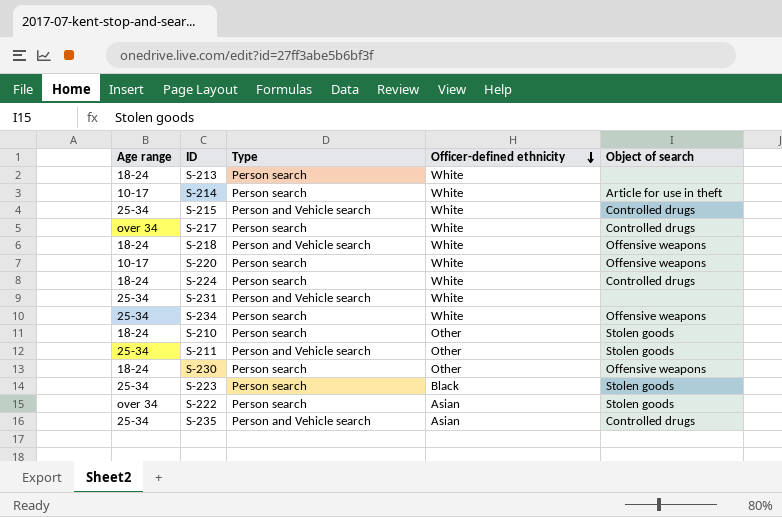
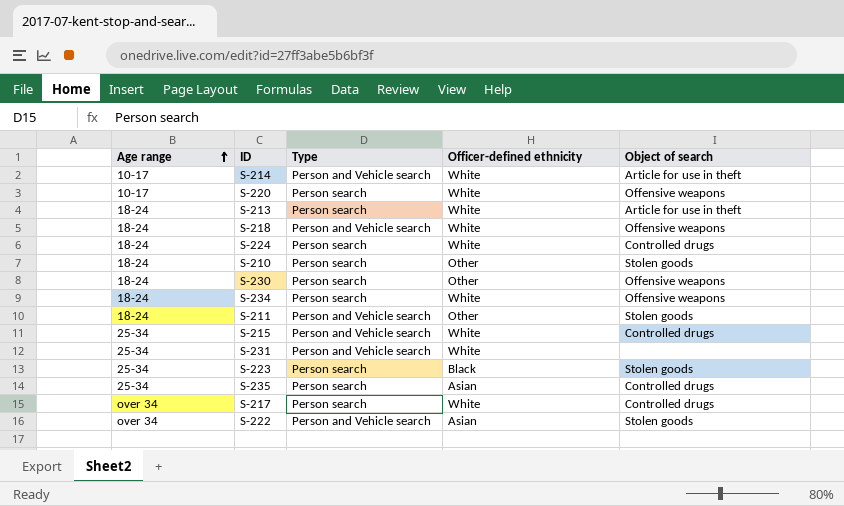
row order: Officer-defined ethnicity descending -> Age range ascending
S-214 | Type: Person search -> Person and Vehicle search
S-213 | Object of search: none -> Article for use in theft
S-234 | Age range: 25-34 -> 18-24
S-211 | Age range: 25-34 -> 18-24
S-235 | Type: Person and Vehicle search -> Person search
S-222 | Type: Person search -> Person and Vehicle search

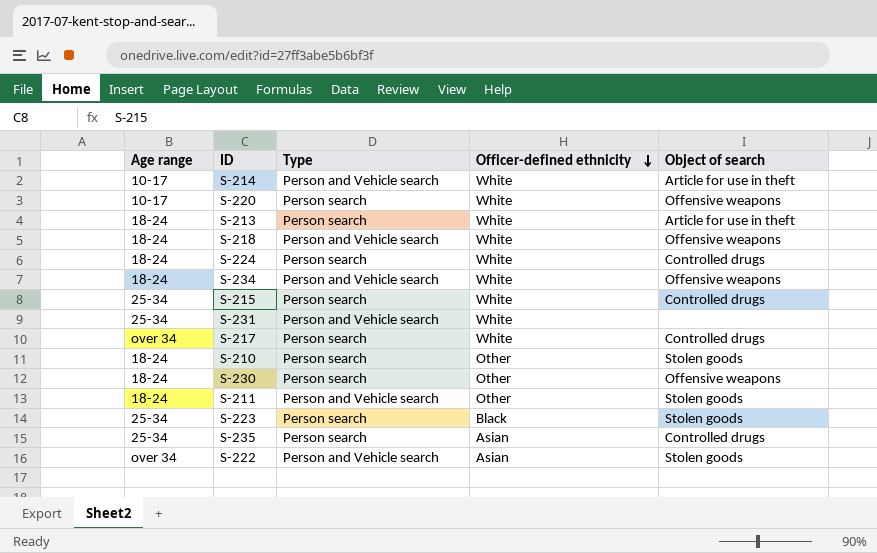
row order: Age range ascending -> Officer-defined ethnicity descending
S-234 | Type: Person search -> Person and Vehicle search
S-215 | Type: Person and Vehicle search -> Person search

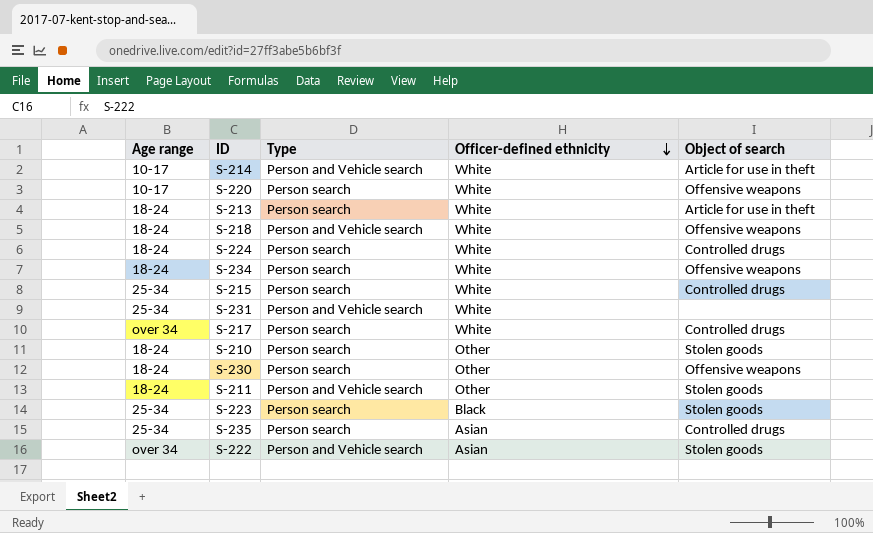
S-234 | Type: Person and Vehicle search -> Person search

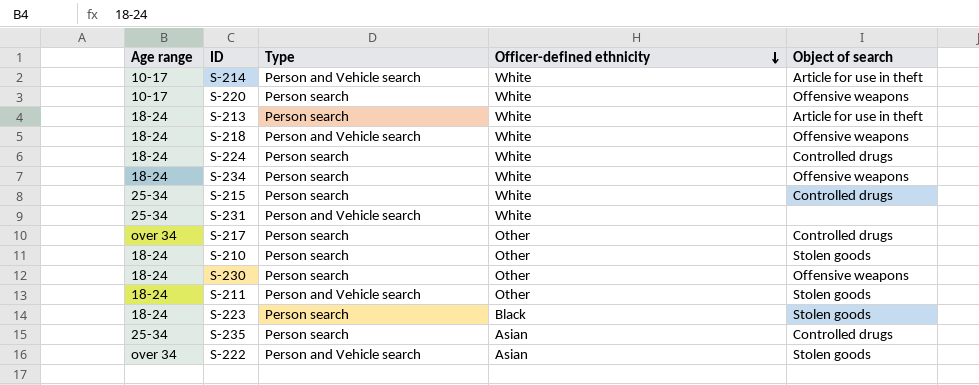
S-217 | Officer-defined ethnicity: White -> Other
S-223 | Age range: 25-34 -> 18-24

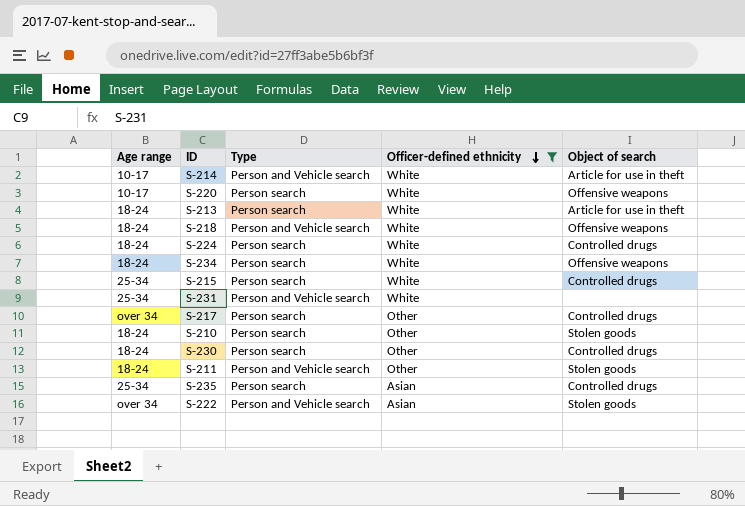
filter: none -> Officer-defined ethnicity != Black
S-230 | Object of search: Offensive weapons -> Controlled drugs

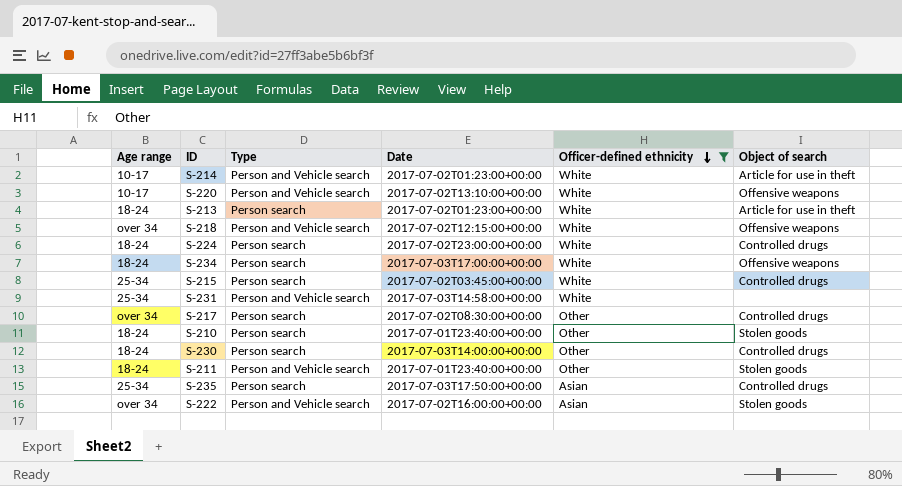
column Date | position: none -> 4
S-220 | Type: Person search -> Person and Vehicle search
S-218 | Age range: 18-24 -> over 34

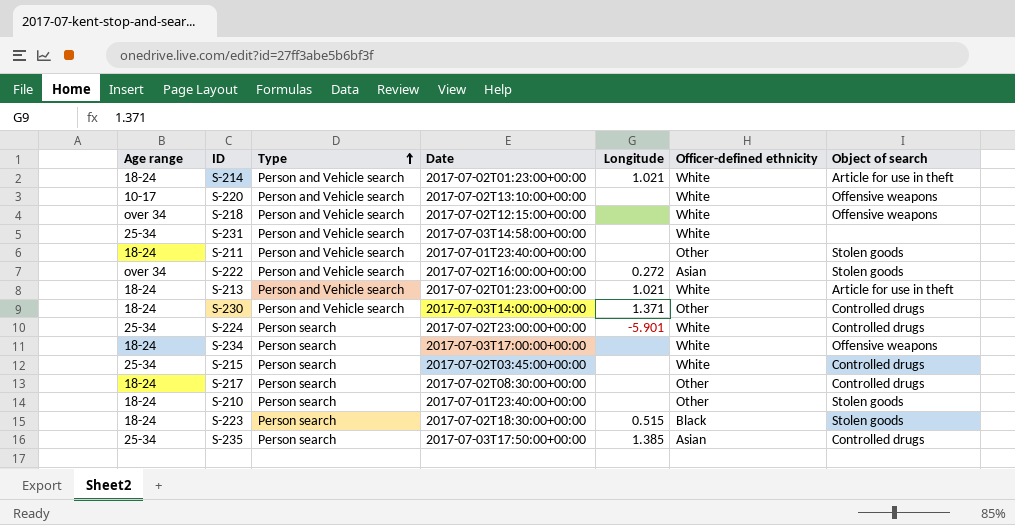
filter: Officer-defined ethnicity != Black -> none
row order: Officer-defined ethnicity descending -> Type ascending
column Longitude | position: none -> 5
S-214 | Age range: 10-17 -> 18-24
S-213 | Type: Person search -> Person and Vehicle search
S-230 | Type: Person search -> Person and Vehicle search
S-224 | Age range: 18-24 -> 25-34
S-217 | Age range: over 34 -> 18-24

